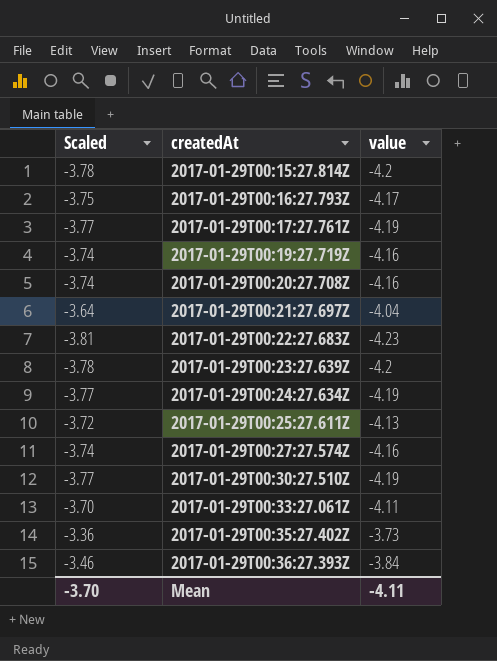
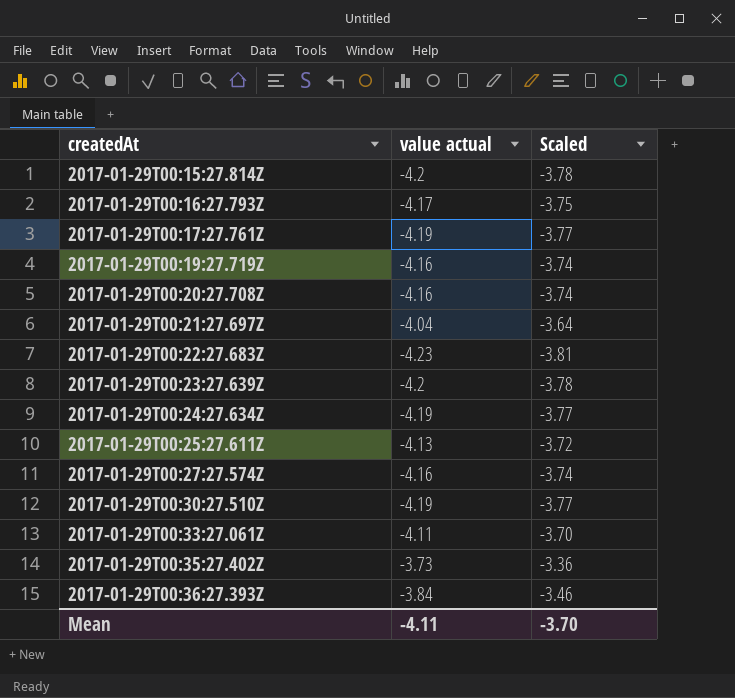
column name: value -> value actual
column Scaled | position: 1 -> 3

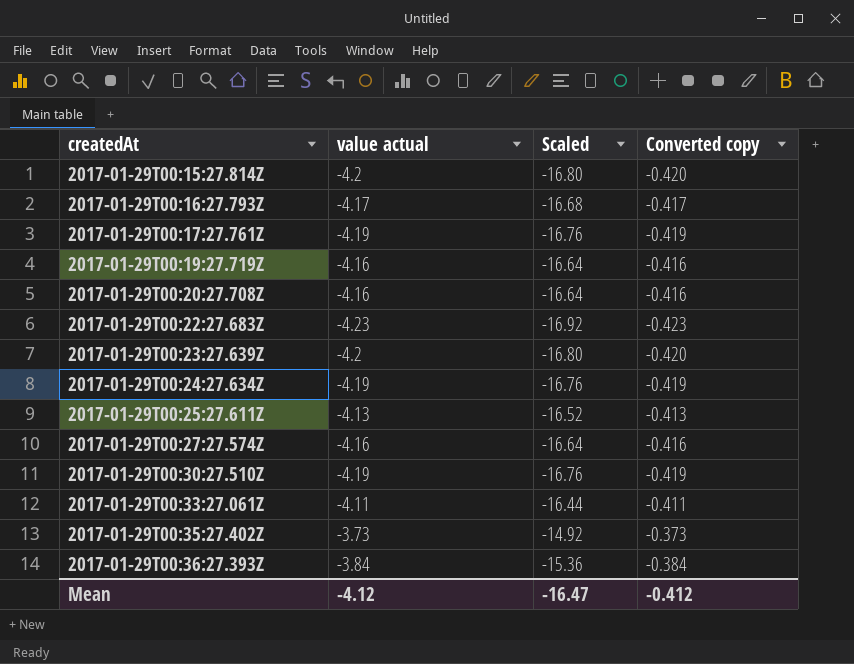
column Scaled | formula: [value actual] * 0.9 -> [value actual] * 4
column Converted copy | formula: none -> [value actual] * 0.1
row 2017-01-29T00:21:27.697Z: -4.04 | -3.64 -> none
Mean | value actual: -4.11 -> -4.12
Mean | Scaled: -3.70 -> -16.47

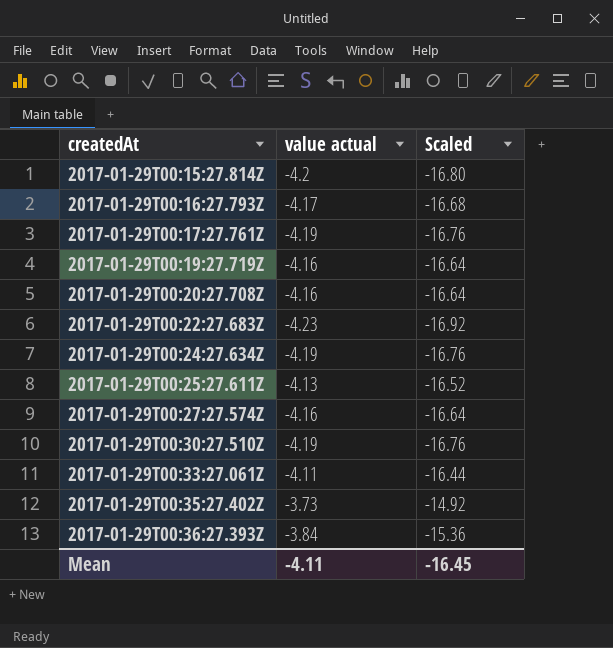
column Converted copy | formula: [value actual] * 0.1 -> none
row 2017-01-29T00:23:27.639Z: -4.2 | -16.80 | -0.420 -> none
Mean | value actual: -4.12 -> -4.11
Mean | Scaled: -16.47 -> -16.45

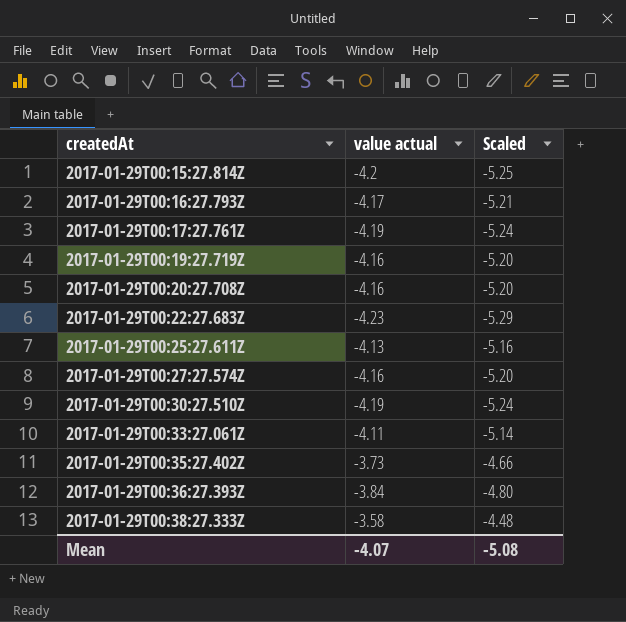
column Scaled | formula: [value actual] * 4 -> [value actual] * 1.25
row 2017-01-29T00:24:27.634Z: -4.19 | -16.76 -> none
row 2017-01-29T00:38:27.333Z: none -> -3.58 | -4.48
Mean | value actual: -4.11 -> -4.07
Mean | Scaled: -16.45 -> -5.08

